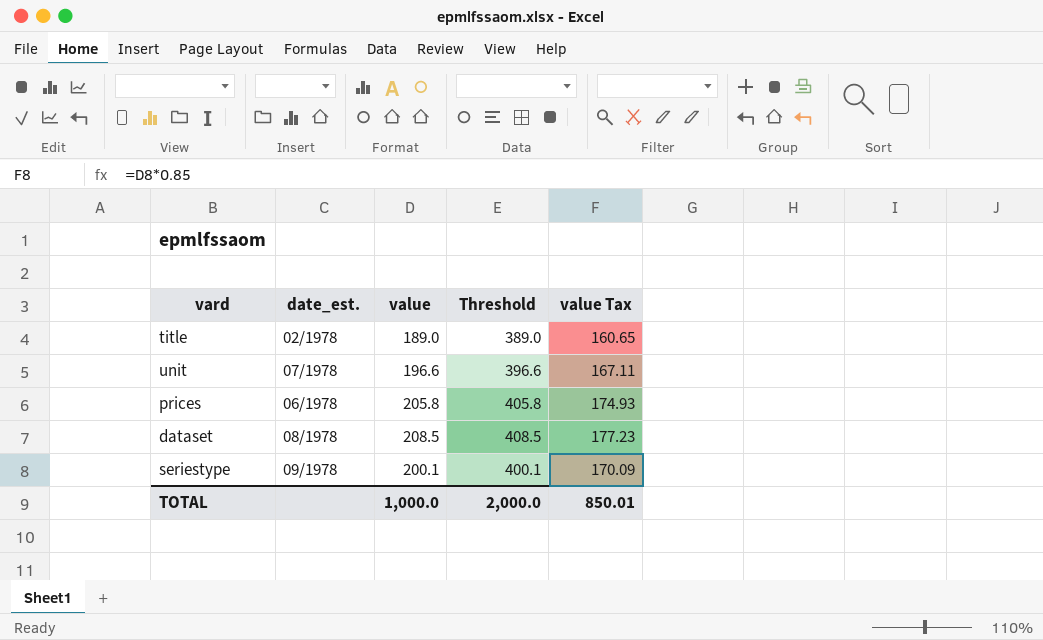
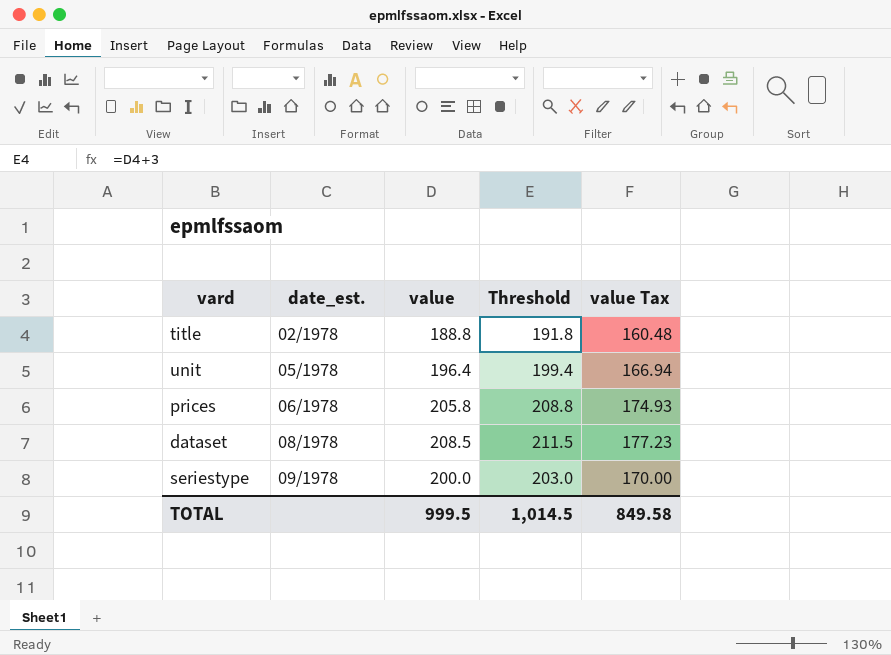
column Threshold | formula: [value] + 200 -> [value] + 3
title | value: 189.0 -> 188.8
title | value Tax: 160.65 -> 160.48
unit | date_est.: 07/1978 -> 05/1978
unit | value: 196.6 -> 196.4
unit | value Tax: 167.11 -> 166.94
seriestype | value: 200.1 -> 200.0
seriestype | value Tax: 170.09 -> 170.00
TOTAL | value: 1,000.0 -> 999.5
TOTAL | Threshold: 2,000.0 -> 1,014.5
TOTAL | value Tax: 850.01 -> 849.58

